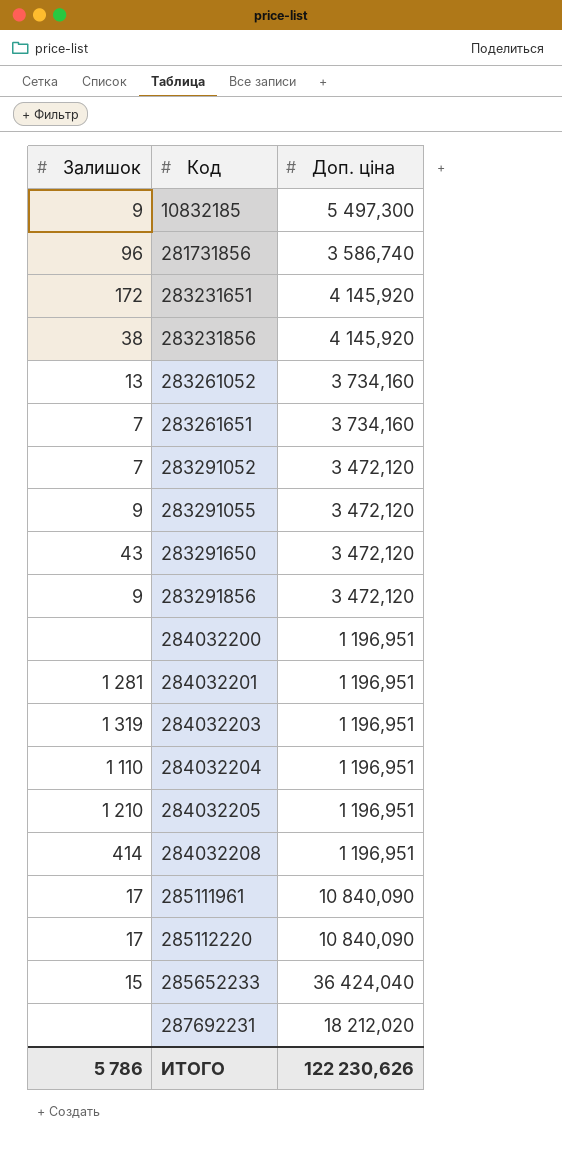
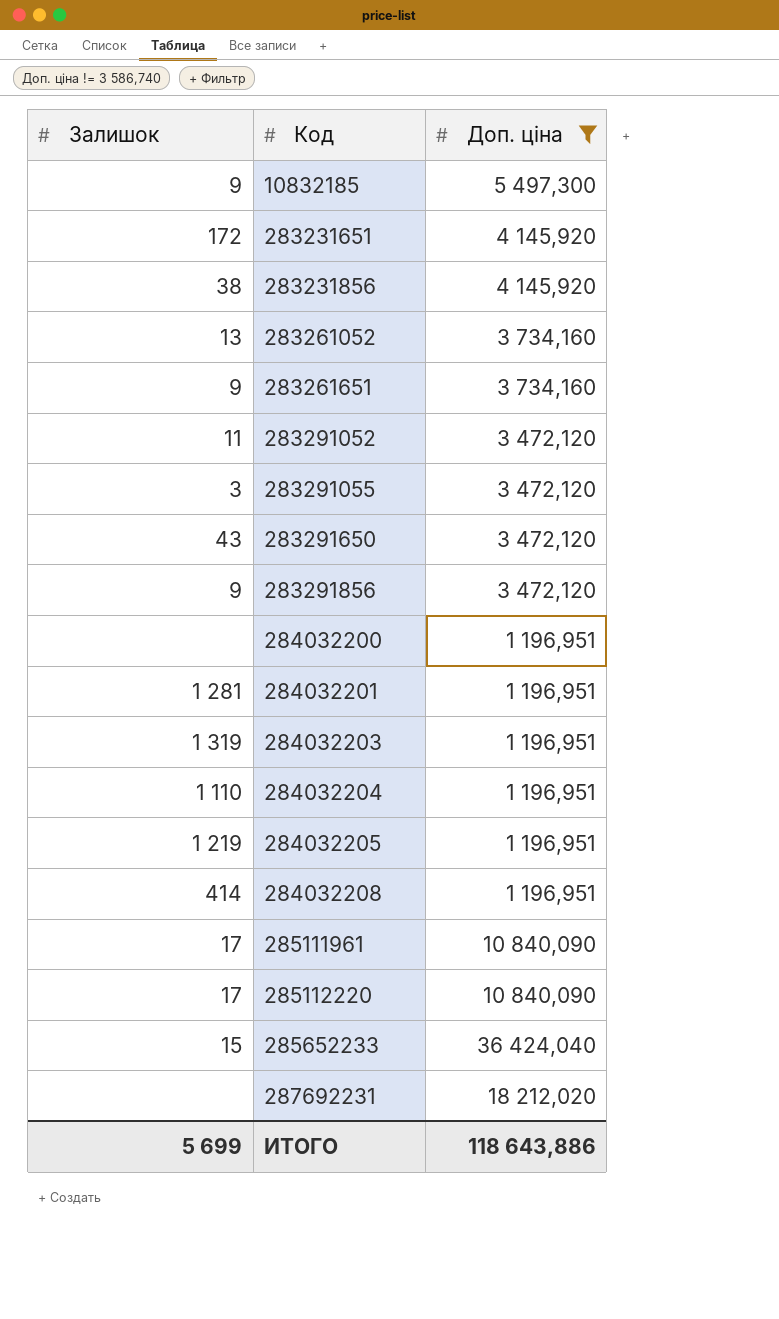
filter: none -> Доп. ціна != 3 586,740
283261651 | Залишок: 7 -> 9
283291052 | Залишок: 7 -> 11
283291055 | Залишок: 9 -> 3
284032205 | Залишок: 1 210 -> 1 219
ИТОГО | Залишок: 5 786 -> 5 699
ИТОГО | Доп. ціна: 122 230,626 -> 118 643,886

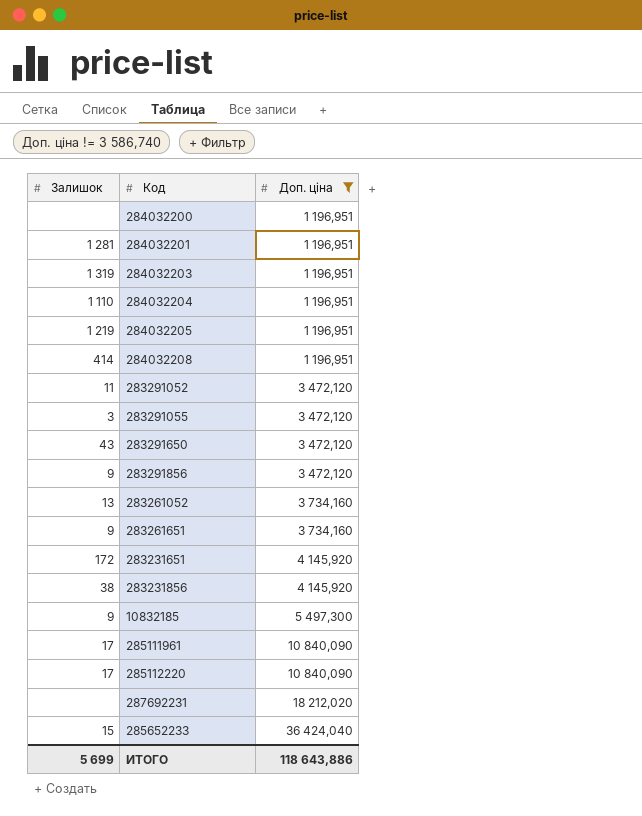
row order: Код ascending -> Доп. ціна ascending

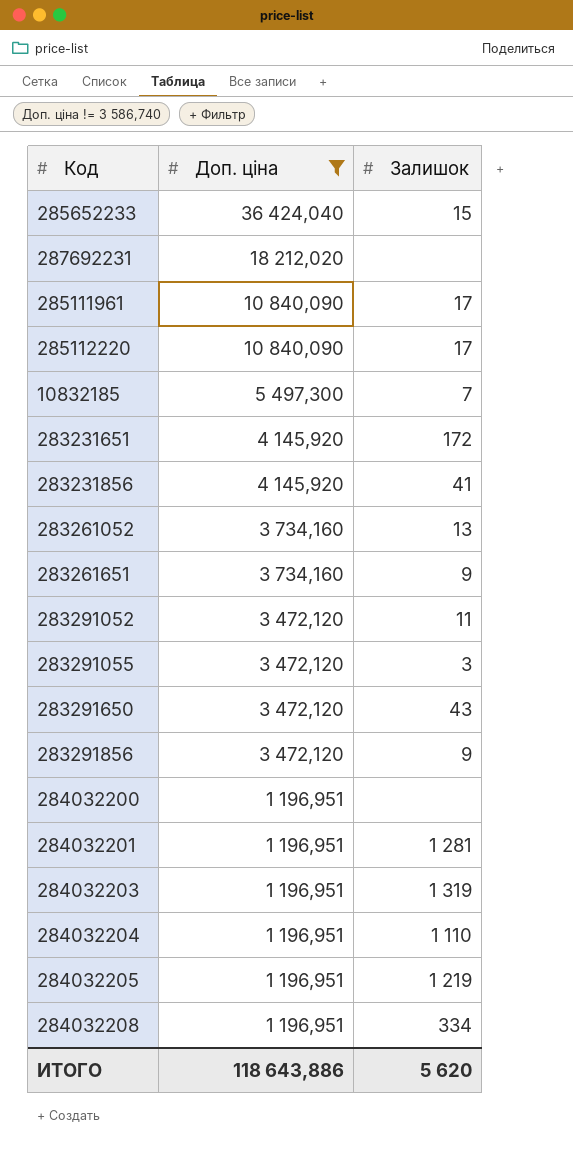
row order: Доп. ціна ascending -> Доп. ціна descending
column Залишок | position: 1 -> 3
10832185 | Залишок: 9 -> 7
283231856 | Залишок: 38 -> 41
284032208 | Залишок: 414 -> 334
ИТОГО | Залишок: 5 699 -> 5 620

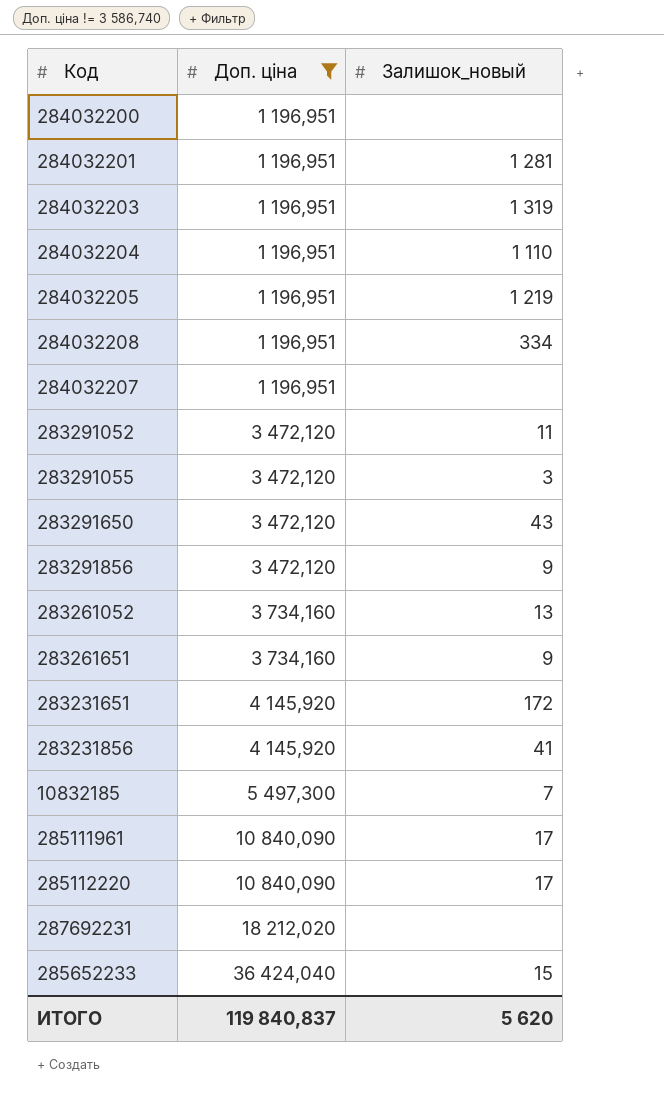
row order: Доп. ціна descending -> Доп. ціна ascending
column name: Залишок -> Залишок_новый
row 284032207: none -> 1 196,951 | none
ИТОГО | Доп. ціна: 118 643,886 -> 119 840,837

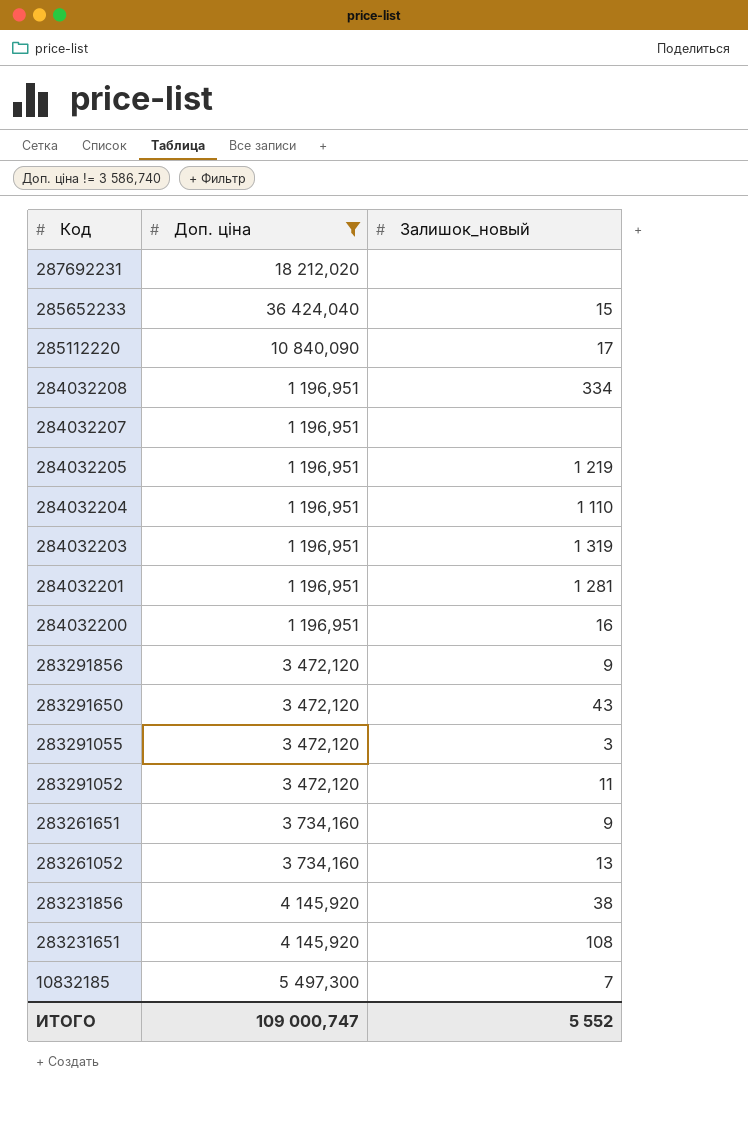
row order: Доп. ціна ascending -> Код descending
row 285111961: 10 840,090 | 17 -> none
284032200 | Залишок_новый: none -> 16
283231856 | Залишок_новый: 41 -> 38
283231651 | Залишок_новый: 172 -> 108
ИТОГО | Доп. ціна: 119 840,837 -> 109 000,747
ИТОГО | Залишок_новый: 5 620 -> 5 552

